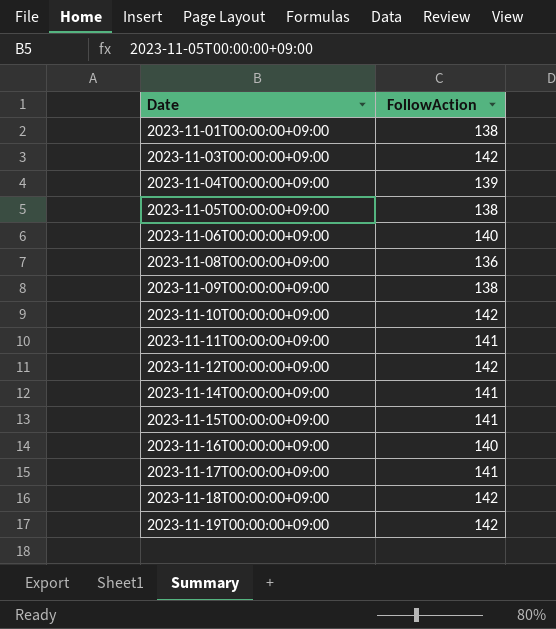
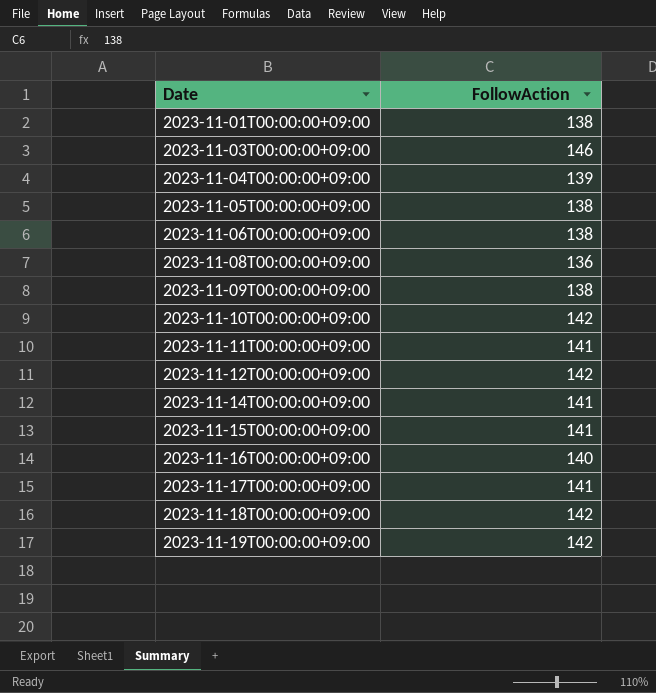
2023-11-03T00:00:00+09:00 | FollowAction: 142 -> 146
2023-11-06T00:00:00+09:00 | FollowAction: 140 -> 138

